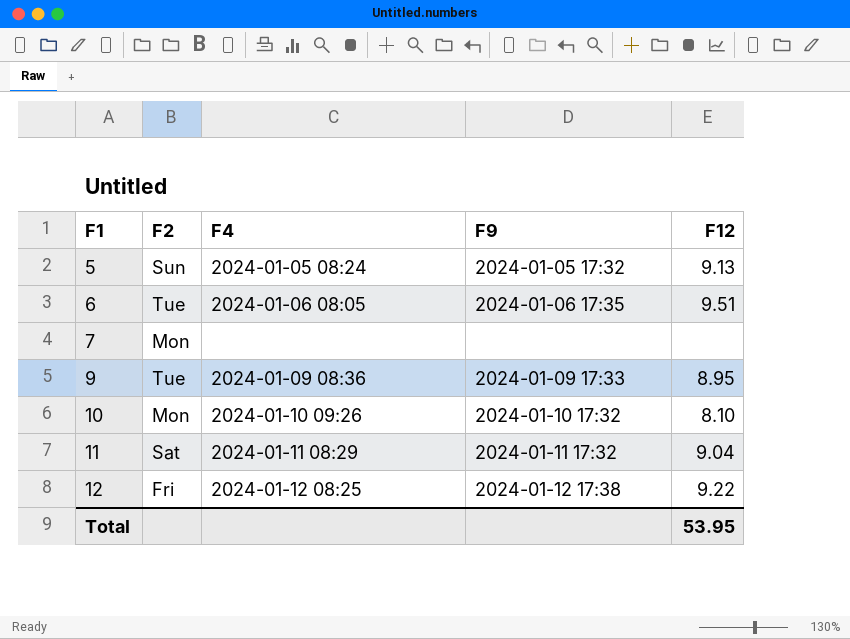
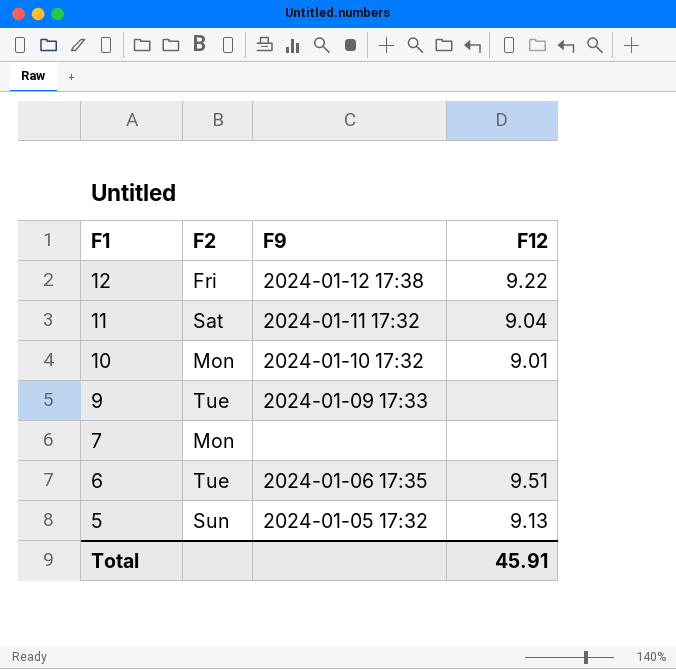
row order: F1 ascending -> F1 descending
column F4 | position: 3 -> none
10 | F12: 8.10 -> 9.01
9 | F12: 8.95 -> none
Total | F12: 53.95 -> 45.91

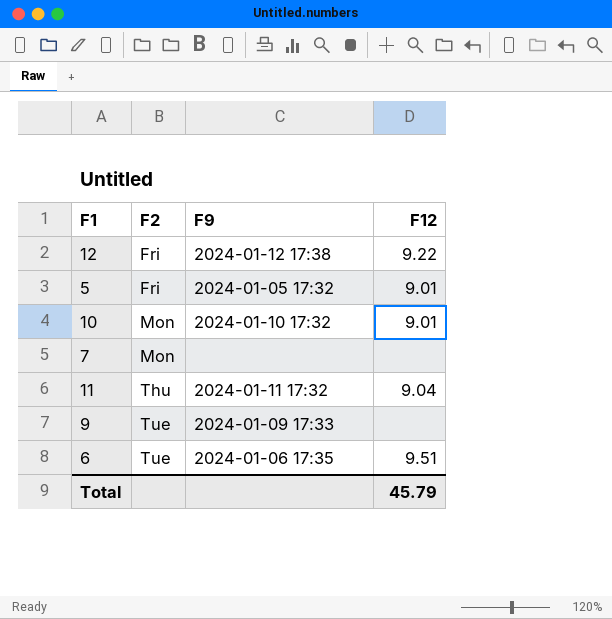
row order: F1 descending -> F2 ascending
5 | F2: Sun -> Fri
5 | F12: 9.13 -> 9.01
11 | F2: Sat -> Thu
Total | F12: 45.91 -> 45.79

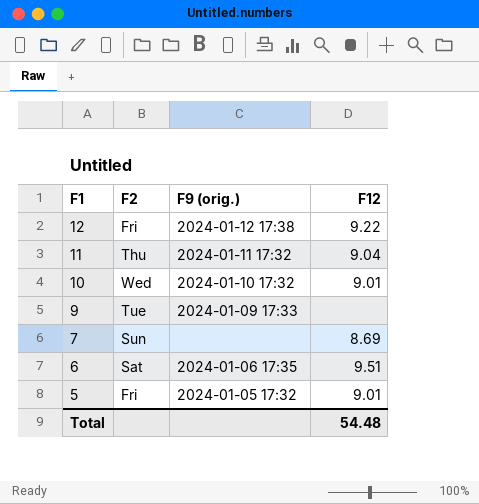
row order: F2 ascending -> F1 descending
column name: F9 -> F9 (orig.)
10 | F2: Mon -> Wed
7 | F2: Mon -> Sun
7 | F12: none -> 8.69
6 | F2: Tue -> Sat
Total | F12: 45.79 -> 54.48

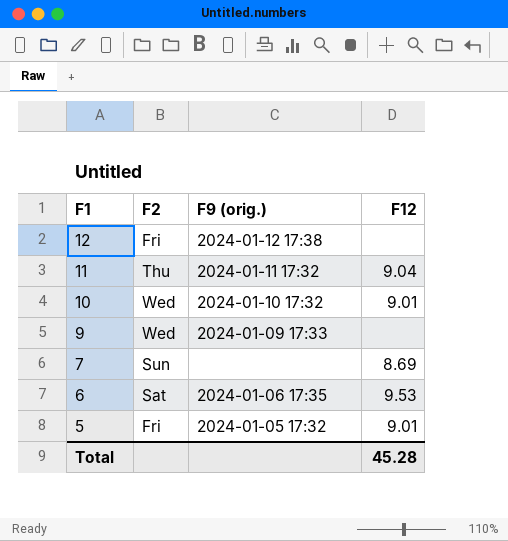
12 | F12: 9.22 -> none
9 | F2: Tue -> Wed
6 | F12: 9.51 -> 9.53
Total | F12: 54.48 -> 45.28

